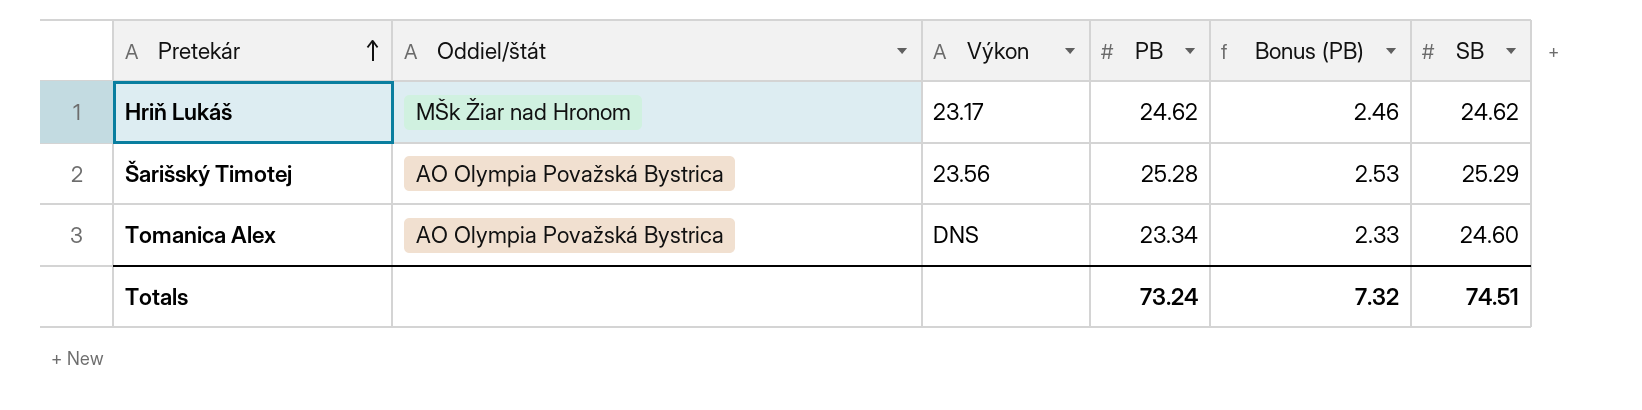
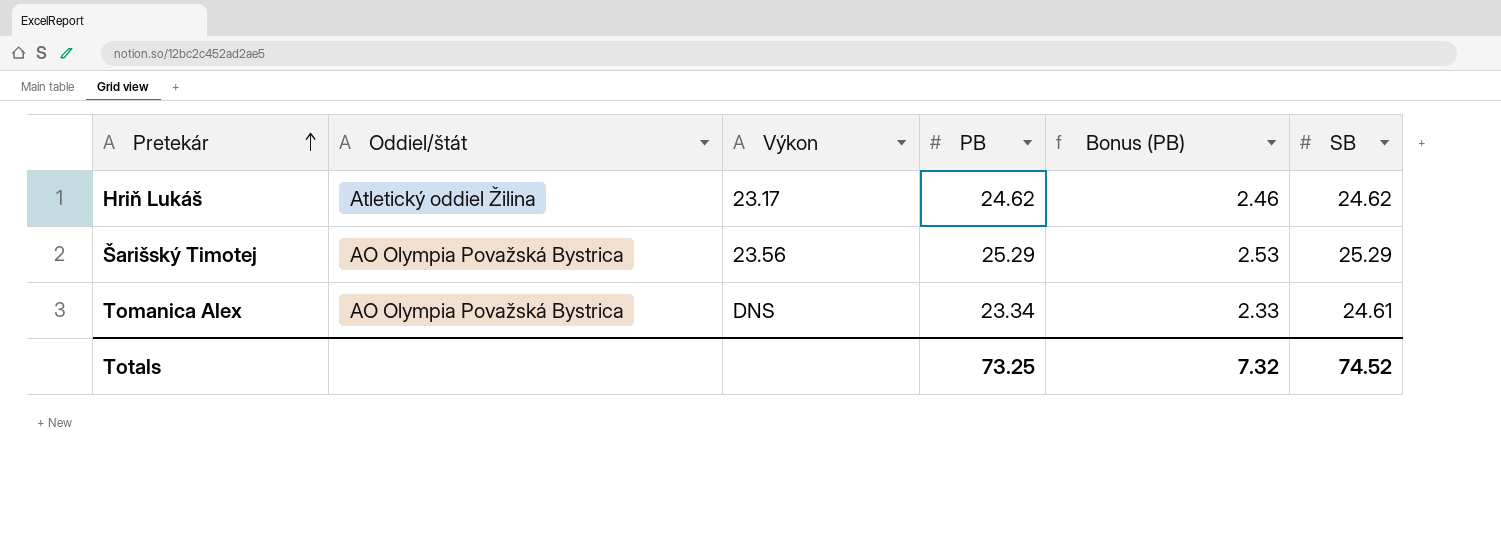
Hriň Lukáš | Oddiel/štát: MŠk Žiar nad Hronom -> Atletický oddiel Žilina
Šarišský Timotej | PB: 25.28 -> 25.29
Tomanica Alex | SB: 24.60 -> 24.61
Totals | PB: 73.24 -> 73.25
Totals | SB: 74.51 -> 74.52

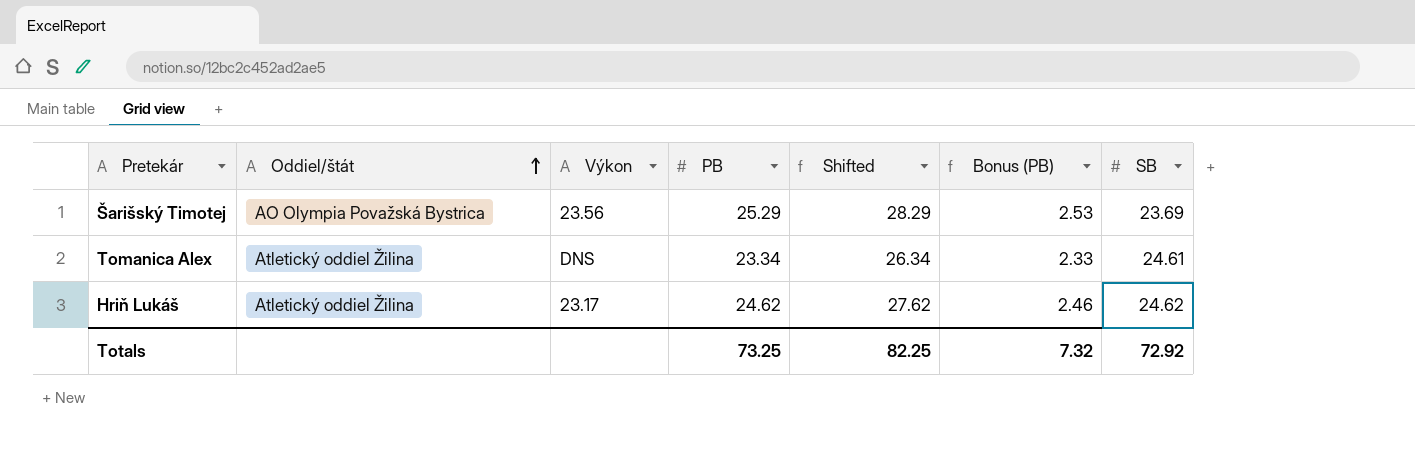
row order: Pretekár ascending -> Oddiel/štát ascending
column Shifted | formula: none -> [PB] + 3
Šarišský Timotej | SB: 25.29 -> 23.69
Tomanica Alex | Oddiel/štát: AO Olympia Považská Bystrica -> Atletický oddiel Žilina
Totals | SB: 74.52 -> 72.92

